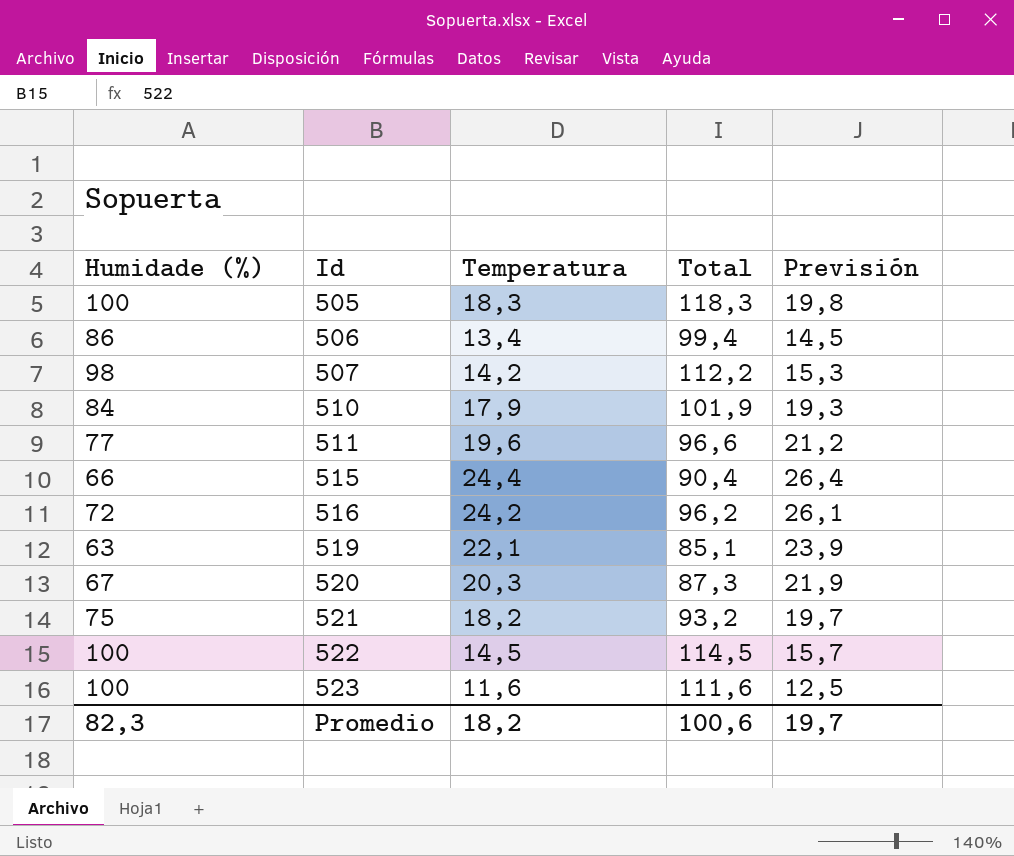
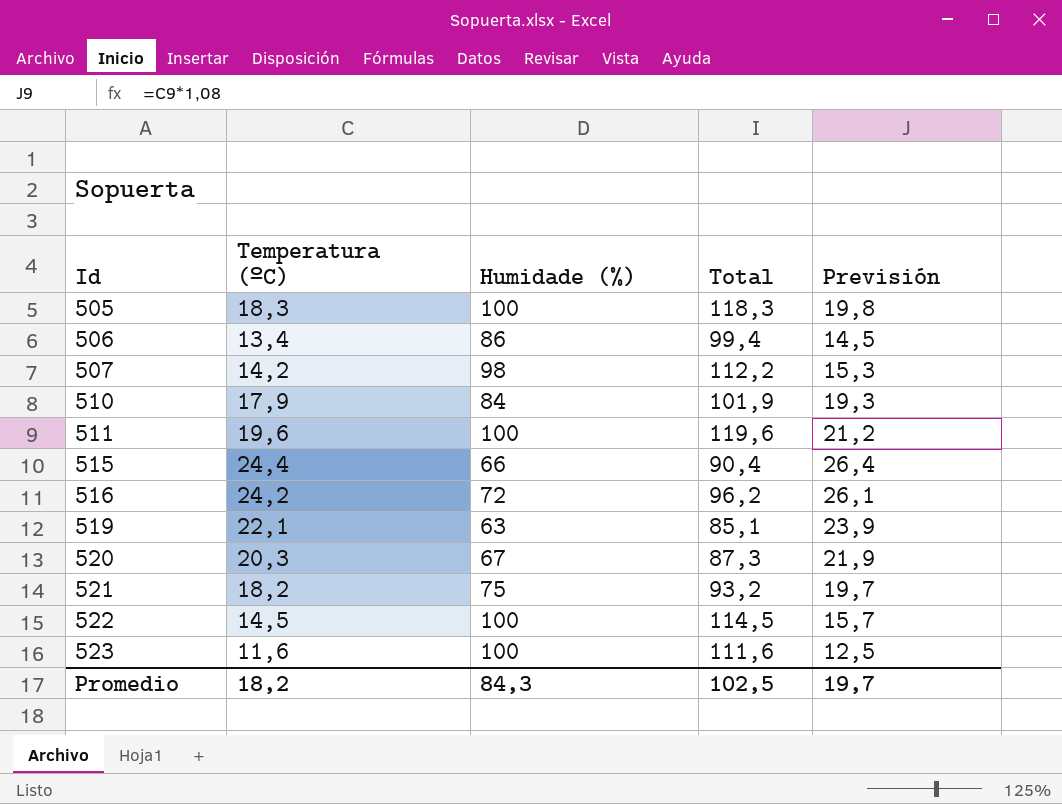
column name: Temperatura -> Temperatura (ºC)
column Humidade (%) | position: 1 -> 3
511 | Humidade (%): 77 -> 100
511 | Total: 96,6 -> 119,6
Promedio | Humidade (%): 82,3 -> 84,3
Promedio | Total: 100,6 -> 102,5

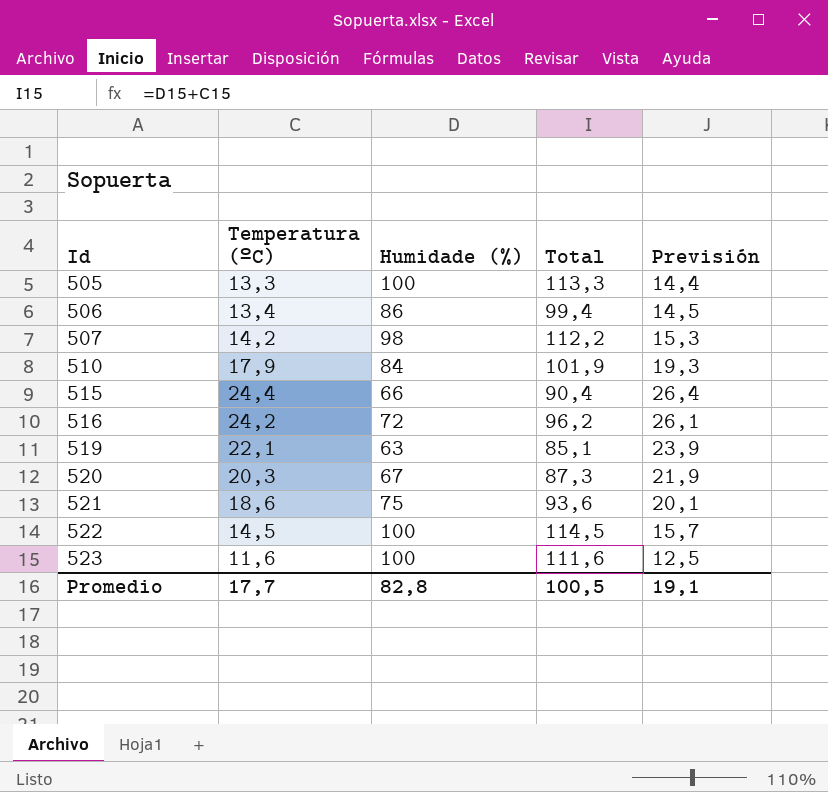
row 511: 19,6 | 100 | 119,6 | 21,2 -> none
505 | Temperatura (ºC): 18,3 -> 13,3
505 | Total: 118,3 -> 113,3
505 | Previsión: 19,8 -> 14,4
521 | Temperatura (ºC): 18,2 -> 18,6
521 | Total: 93,2 -> 93,6
521 | Previsión: 19,7 -> 20,1
Promedio | Temperatura (ºC): 18,2 -> 17,7
Promedio | Humidade (%): 84,3 -> 82,8
Promedio | Total: 102,5 -> 100,5
Promedio | Previsión: 19,7 -> 19,1

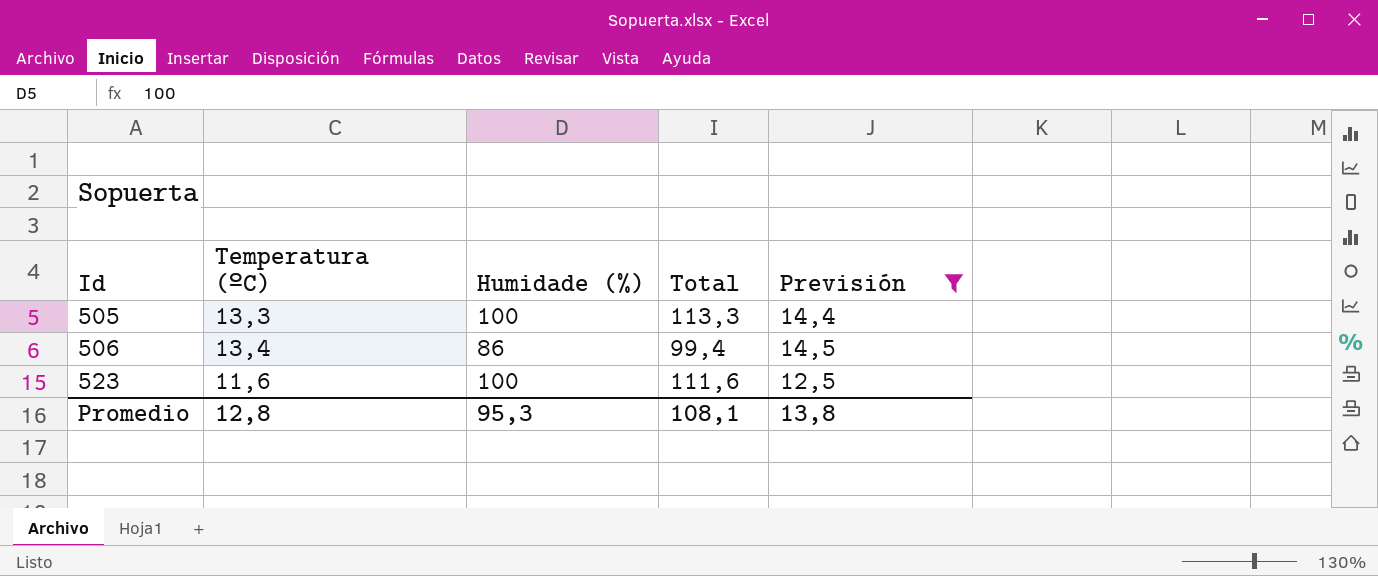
filter: none -> Previsión <= 14,5
Promedio | Temperatura (ºC): 17,7 -> 12,8
Promedio | Humidade (%): 82,8 -> 95,3
Promedio | Total: 100,5 -> 108,1
Promedio | Previsión: 19,1 -> 13,8

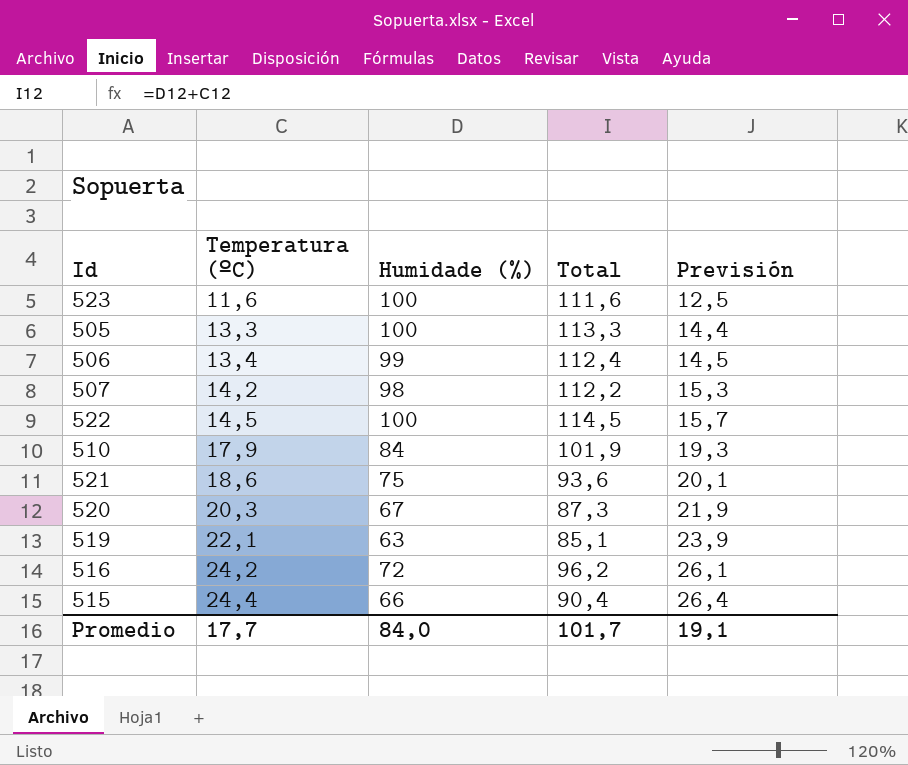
filter: Previsión <= 14,5 -> none
row order: Id ascending -> Temperatura (ºC) ascending
506 | Humidade (%): 86 -> 99
506 | Total: 99,4 -> 112,4
Promedio | Temperatura (ºC): 12,8 -> 17,7
Promedio | Humidade (%): 95,3 -> 84,0
Promedio | Total: 108,1 -> 101,7
Promedio | Previsión: 13,8 -> 19,1

